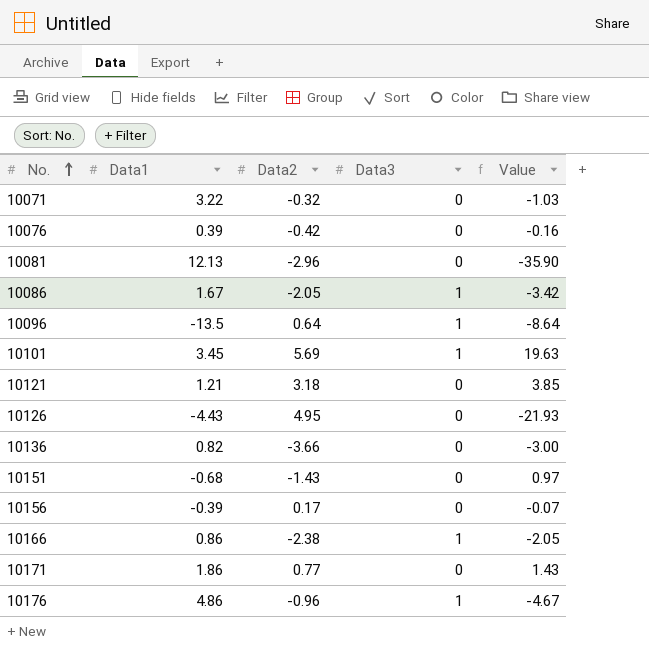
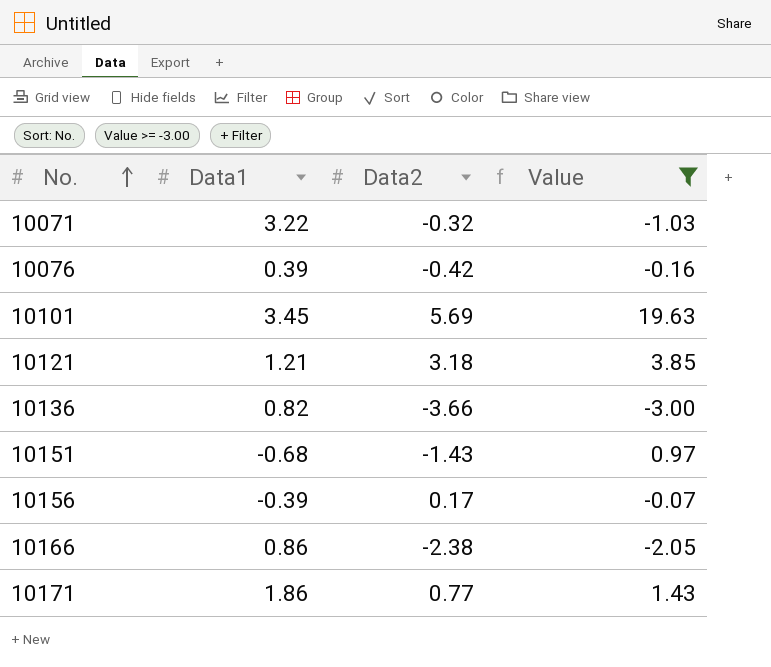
filter: none -> Value >= -3.00
column Data3 | position: 4 -> none

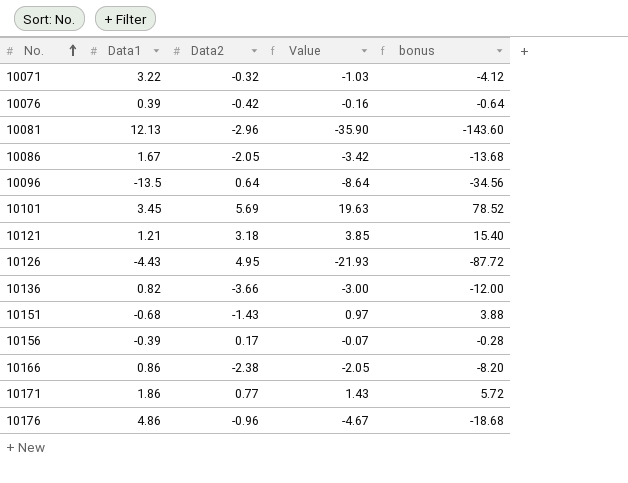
filter: Value >= -3.00 -> none
column bonus | formula: none -> [Value] * 4

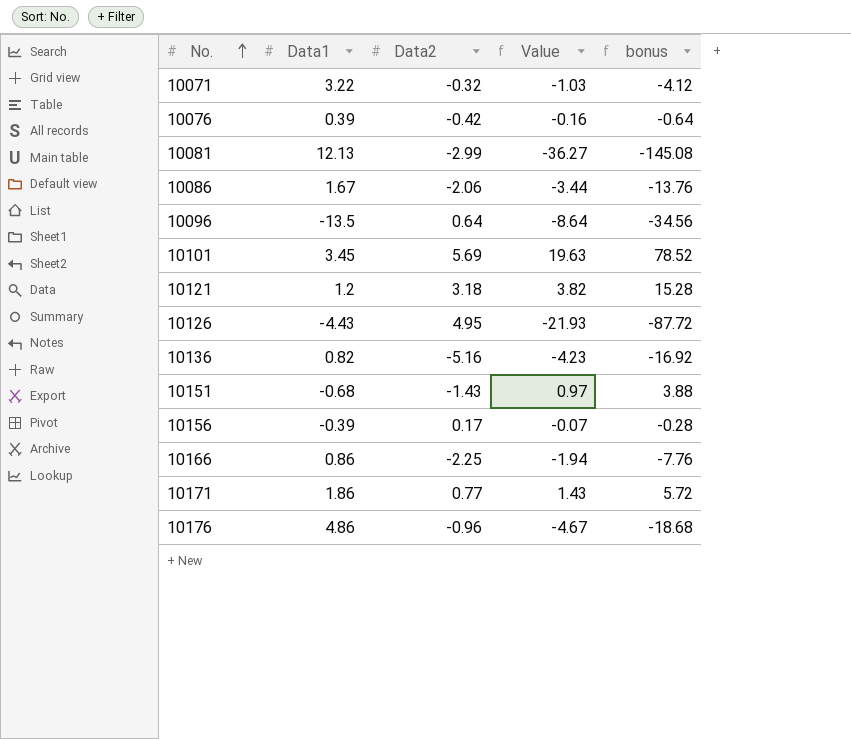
10081 | Data2: -2.96 -> -2.99
10081 | Value: -35.90 -> -36.27
10081 | bonus: -143.60 -> -145.08
10086 | Data2: -2.05 -> -2.06
10086 | Value: -3.42 -> -3.44
10086 | bonus: -13.68 -> -13.76
10121 | Data1: 1.21 -> 1.2
10121 | Value: 3.85 -> 3.82
10121 | bonus: 15.40 -> 15.28
10136 | Data2: -3.66 -> -5.16
10136 | Value: -3.00 -> -4.23
10136 | bonus: -12.00 -> -16.92
10166 | Data2: -2.38 -> -2.25
10166 | Value: -2.05 -> -1.94
10166 | bonus: -8.20 -> -7.76

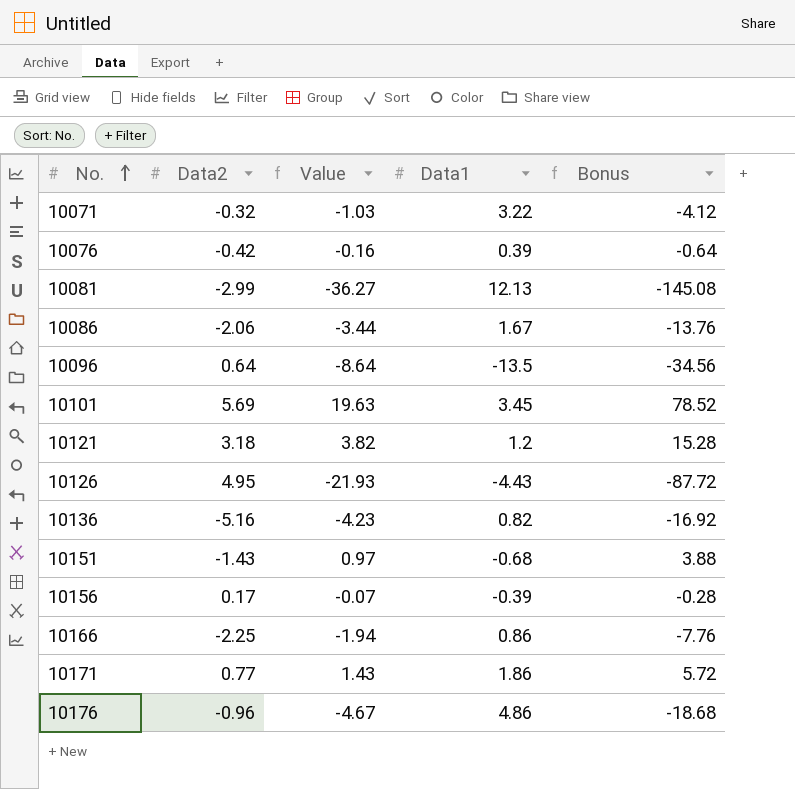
column Data1 | position: 2 -> 4
column name: bonus -> Bonus

